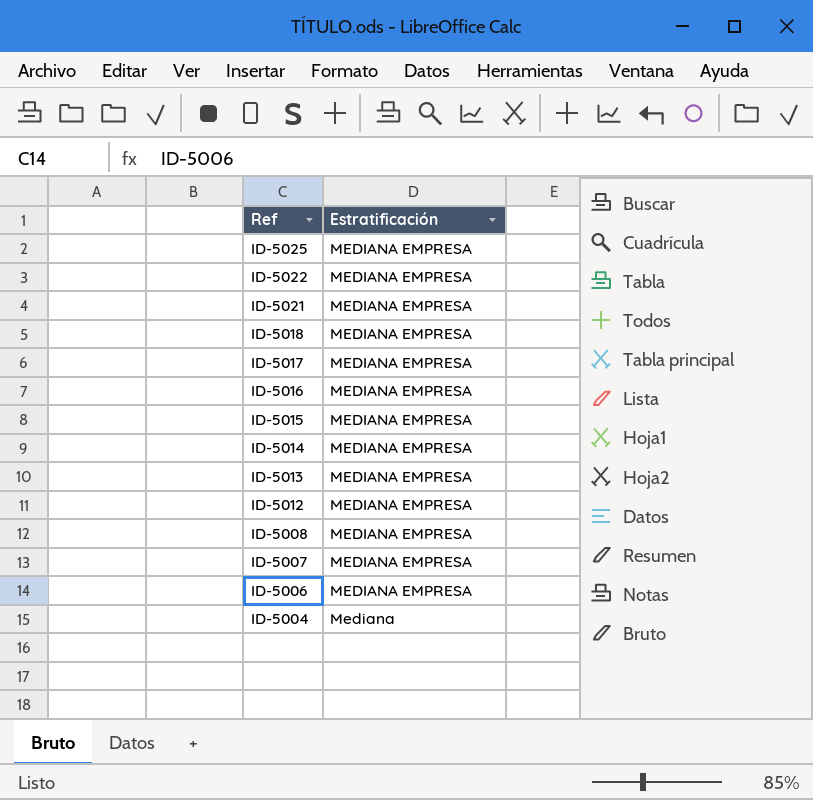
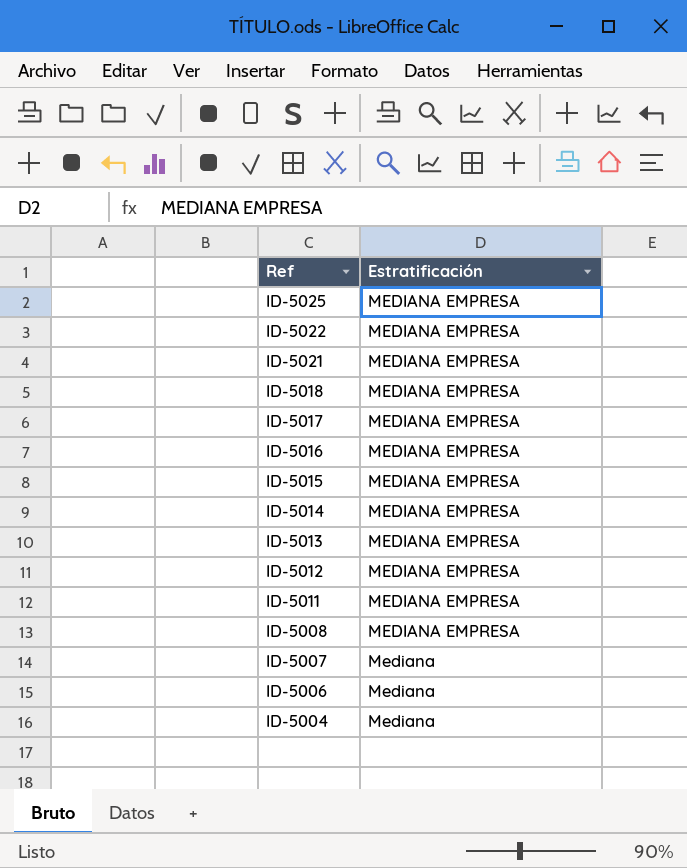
row ID-5011: none -> MEDIANA EMPRESA
ID-5007 | Estratificación: MEDIANA EMPRESA -> Mediana
ID-5006 | Estratificación: MEDIANA EMPRESA -> Mediana

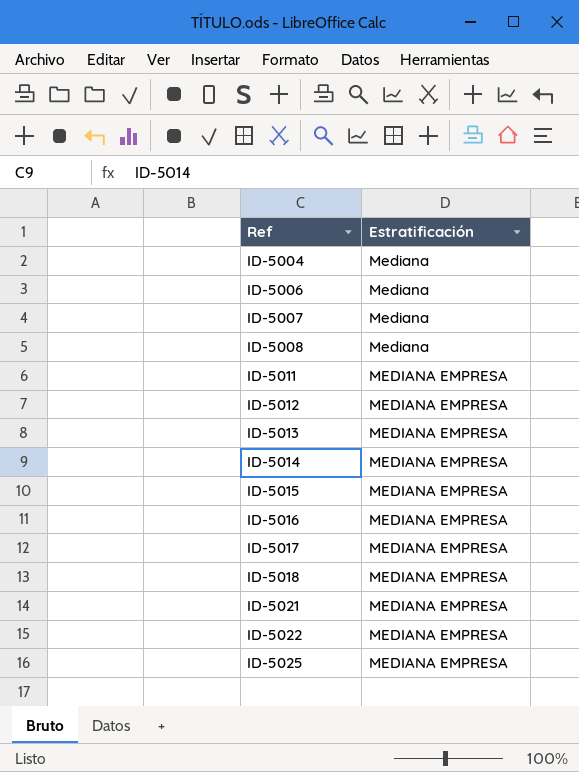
row order: Ref descending -> Ref ascending
ID-5008 | Estratificación: MEDIANA EMPRESA -> Mediana

